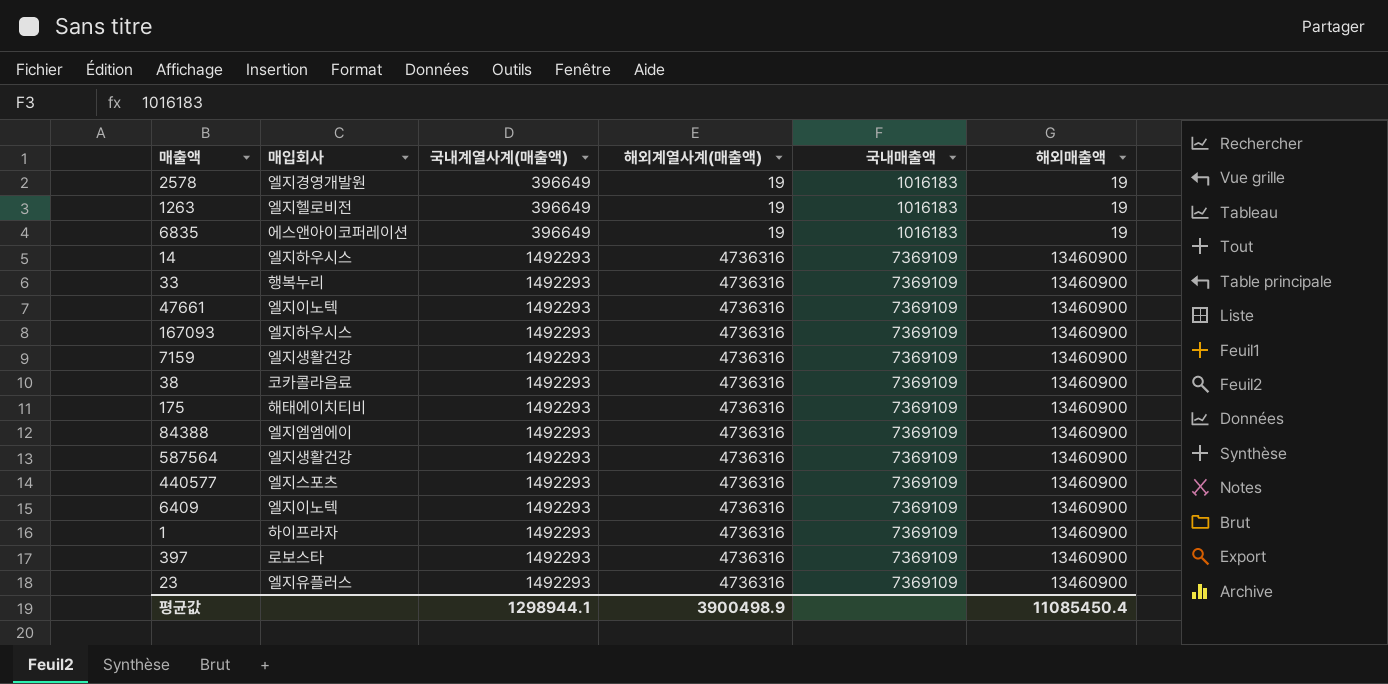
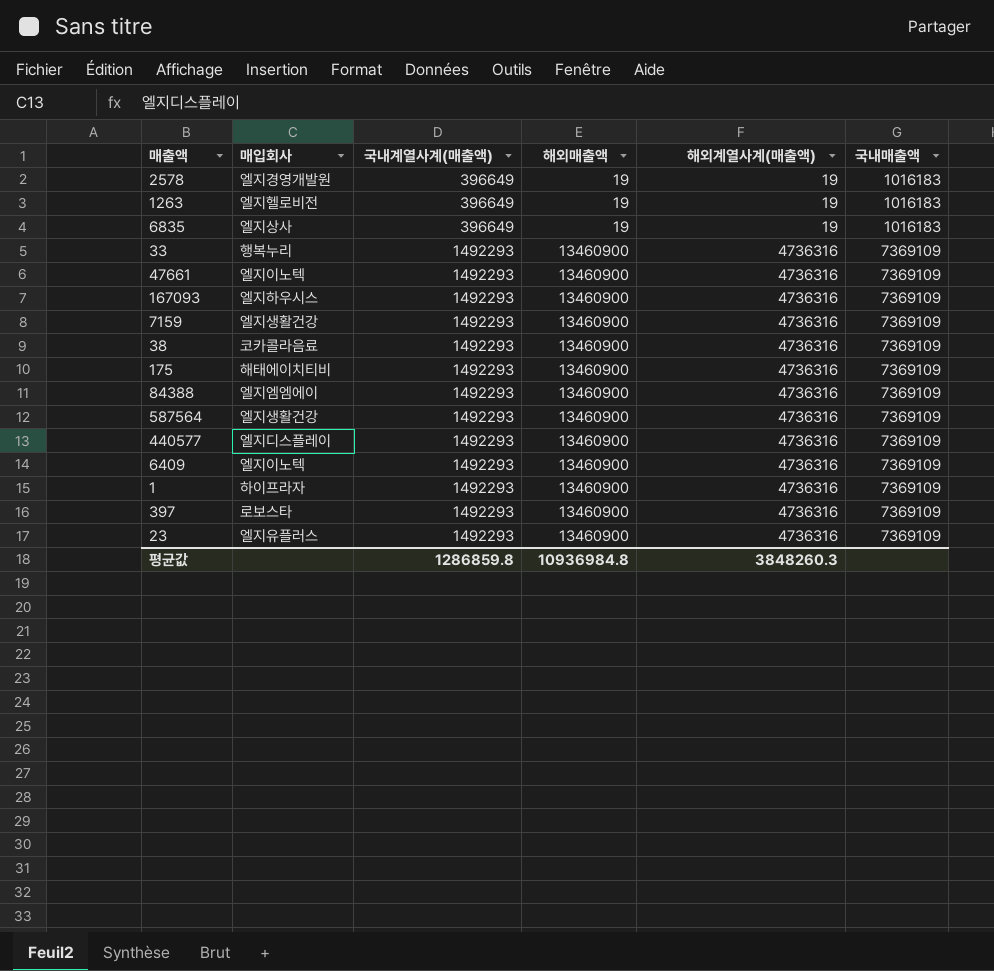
column 해외매출액 | position: 6 -> 4
row 14: 엘지하우시스 | 1492293 | 4736316 | 7369109 | 13460900 -> none
6835 | 매입회사: 에스앤아이코퍼레이션 -> 엘지상사
440577 | 매입회사: 엘지스포츠 -> 엘지디스플레이
평균값 | 국내계열사계(매출액): 1298944.1 -> 1286859.8
평균값 | 해외매출액: 11085450.4 -> 10936984.8
평균값 | 해외계열사계(매출액): 3900498.9 -> 3848260.3

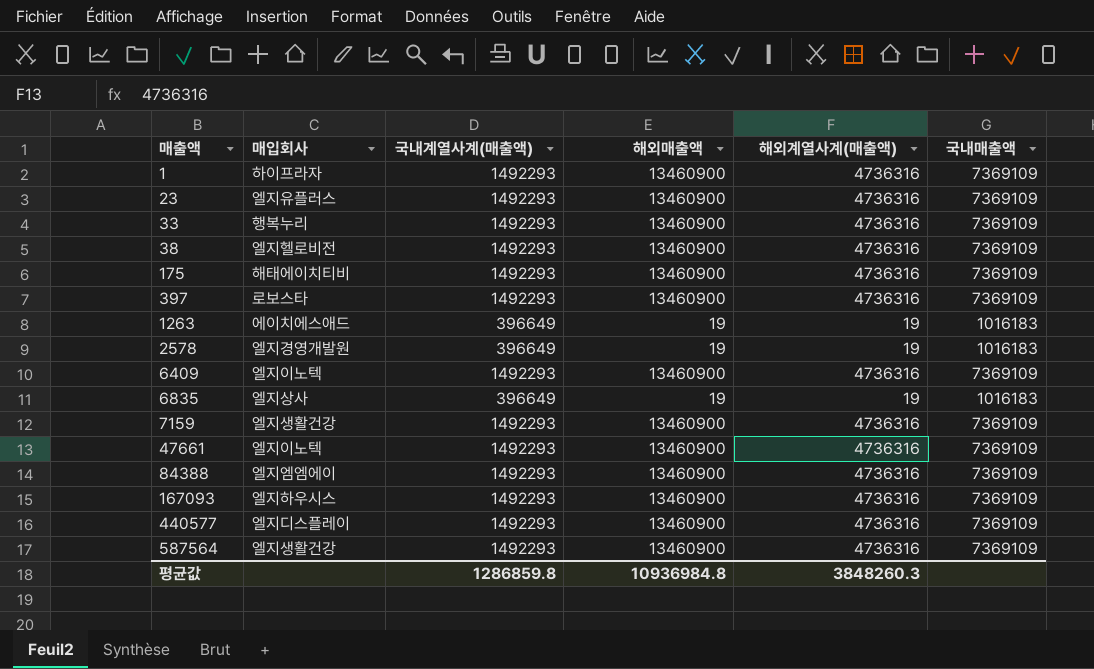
row order: 국내계열사계(매출액) ascending -> 매출액 ascending
38 | 매입회사: 코카콜라음료 -> 엘지헬로비전
1263 | 매입회사: 엘지헬로비전 -> 에이치에스애드

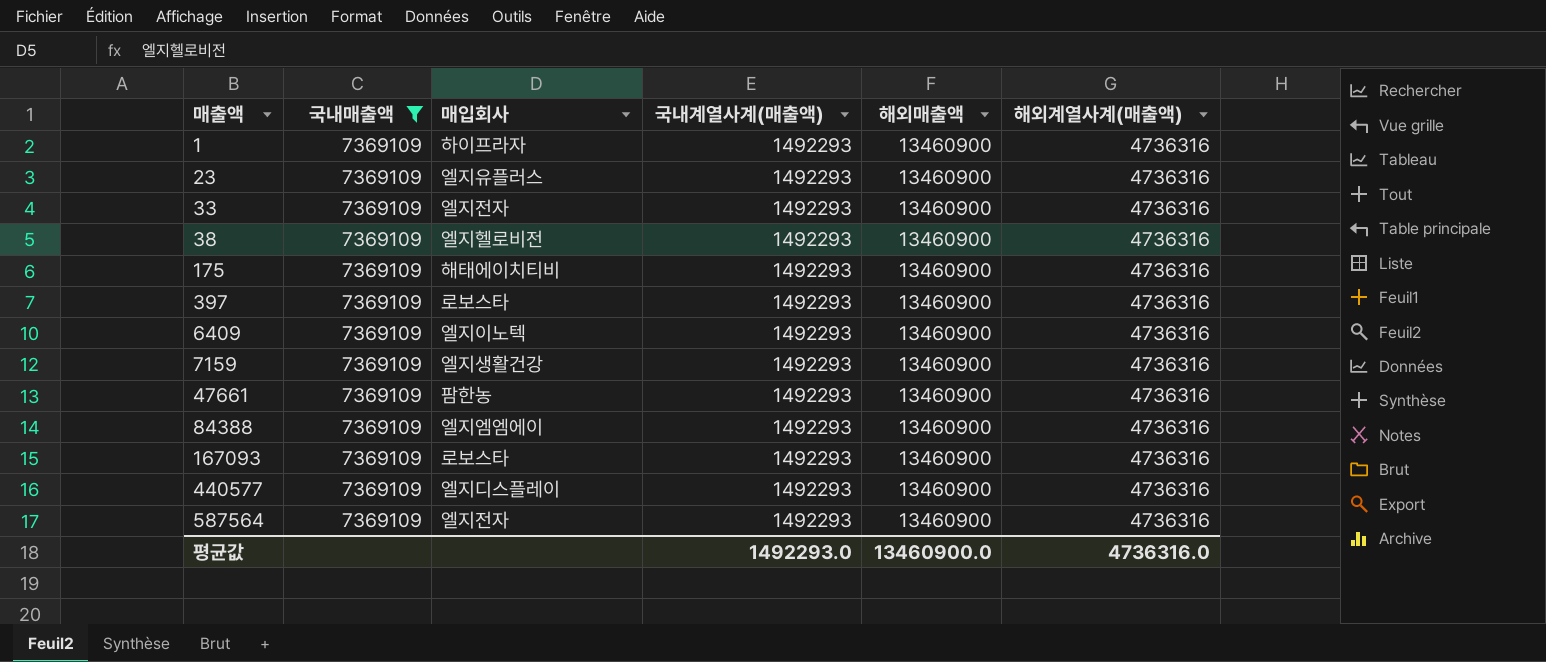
filter: none -> 국내매출액 = 7369109
column 국내매출액 | position: 6 -> 2
33 | 매입회사: 행복누리 -> 엘지전자
47661 | 매입회사: 엘지이노텍 -> 팜한농
167093 | 매입회사: 엘지하우시스 -> 로보스타
587564 | 매입회사: 엘지생활건강 -> 엘지전자
평균값 | 국내계열사계(매출액): 1286859.8 -> 1492293.0
평균값 | 해외매출액: 10936984.8 -> 13460900.0
평균값 | 해외계열사계(매출액): 3848260.3 -> 4736316.0

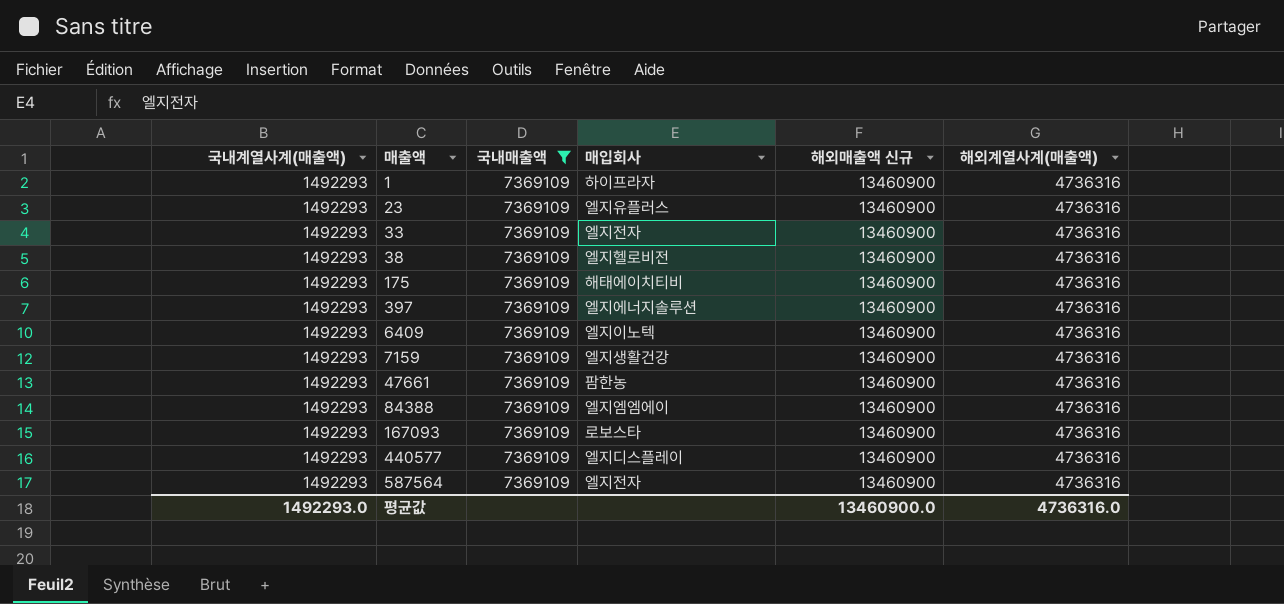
column 국내계열사계(매출액) | position: 4 -> 1
column name: 해외매출액 -> 해외매출액 신규
397 | 매입회사: 로보스타 -> 엘지에너지솔루션

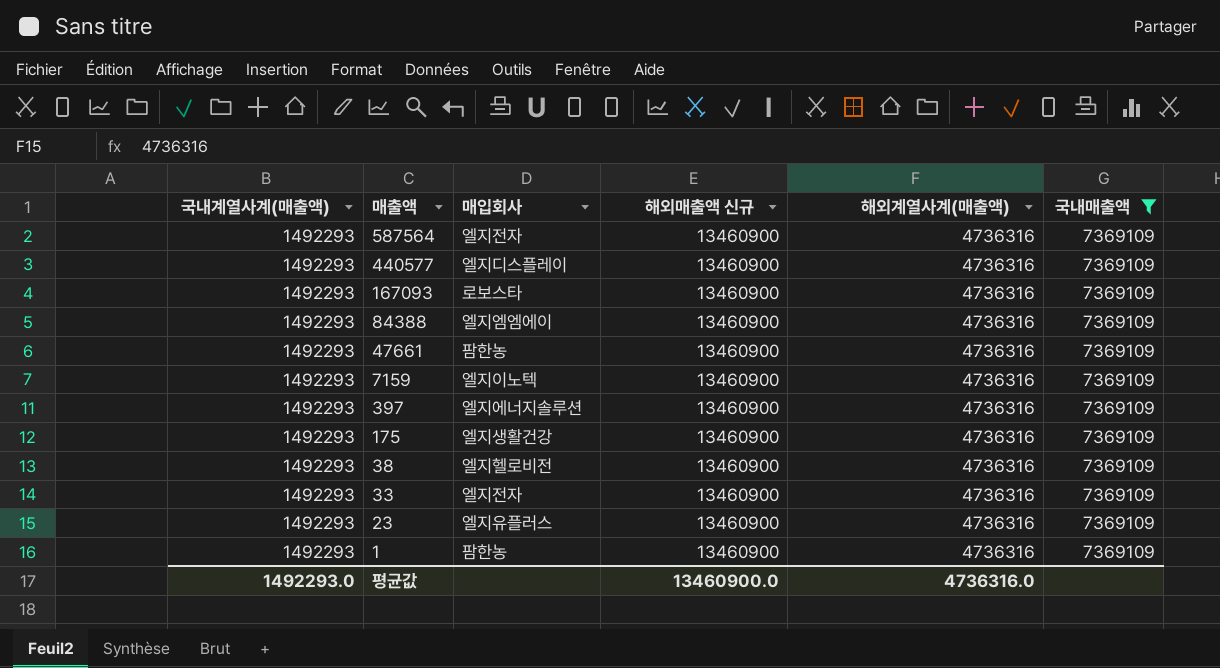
row order: 매출액 ascending -> 매출액 descending
column 국내매출액 | position: 3 -> 6
row 6409: 1492293 | 7369109 | 엘지이노텍 | 13460900 | 4736316 -> none
7159 | 매입회사: 엘지생활건강 -> 엘지이노텍
175 | 매입회사: 해태에이치티비 -> 엘지생활건강
1 | 매입회사: 하이프라자 -> 팜한농

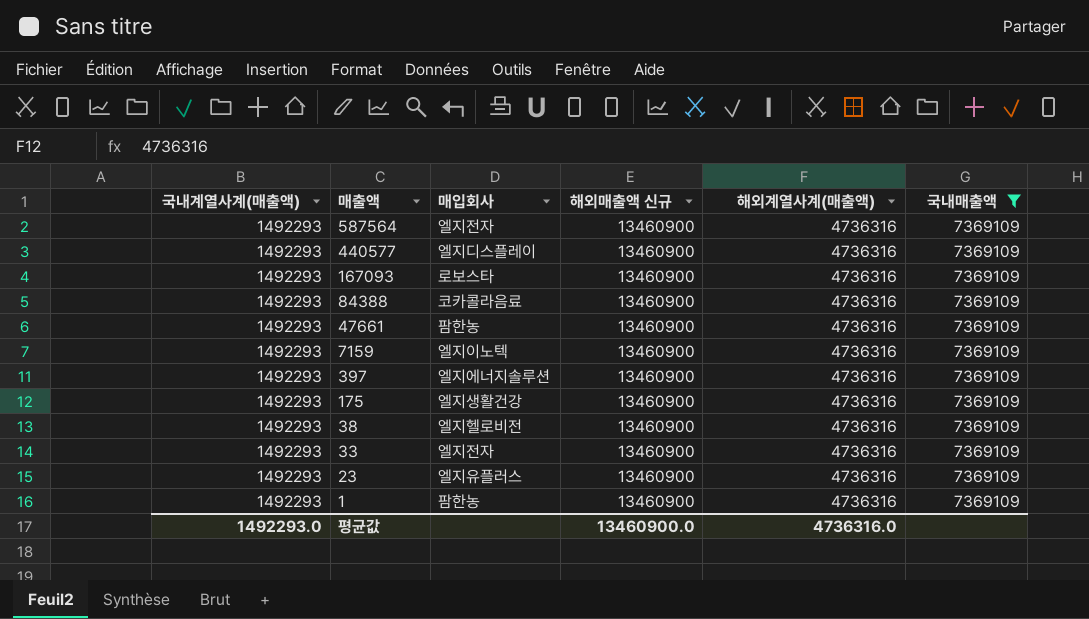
84388 | 매입회사: 엘지엠엠에이 -> 코카콜라음료

